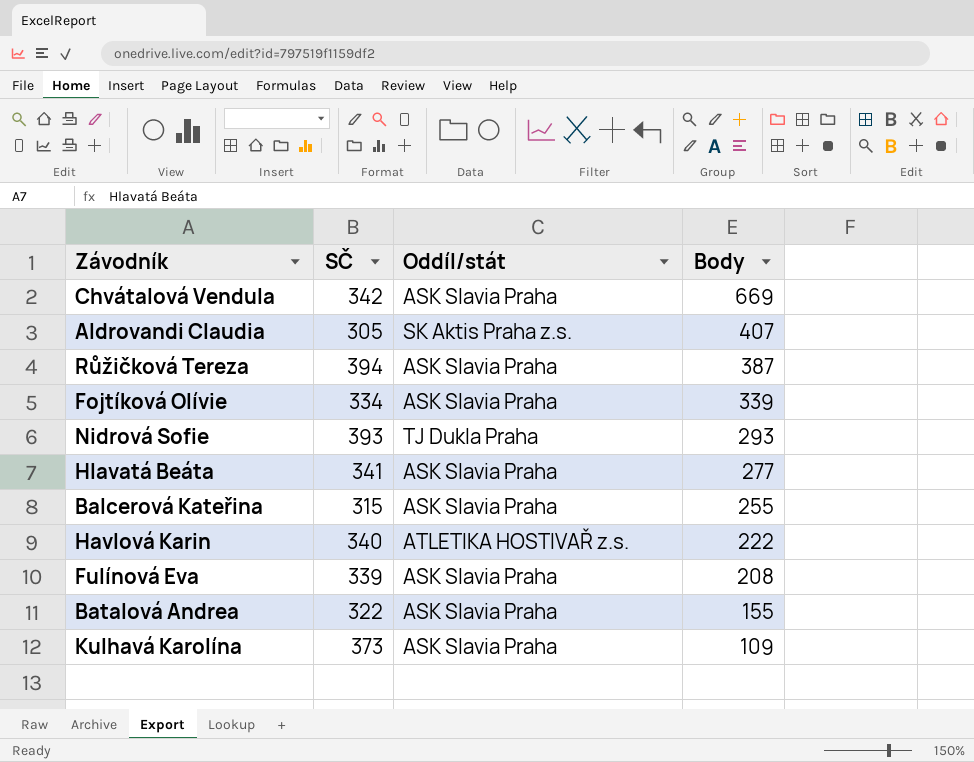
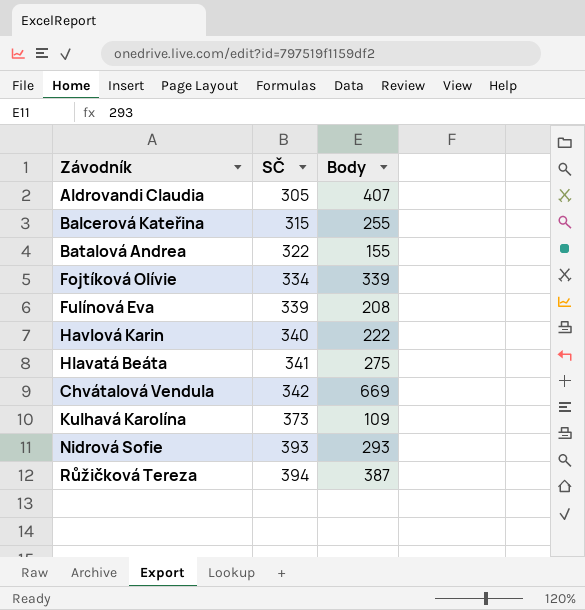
row order: Body descending -> SČ ascending
column Oddíl/stát | position: 3 -> none
Hlavatá Beáta | Body: 277 -> 275

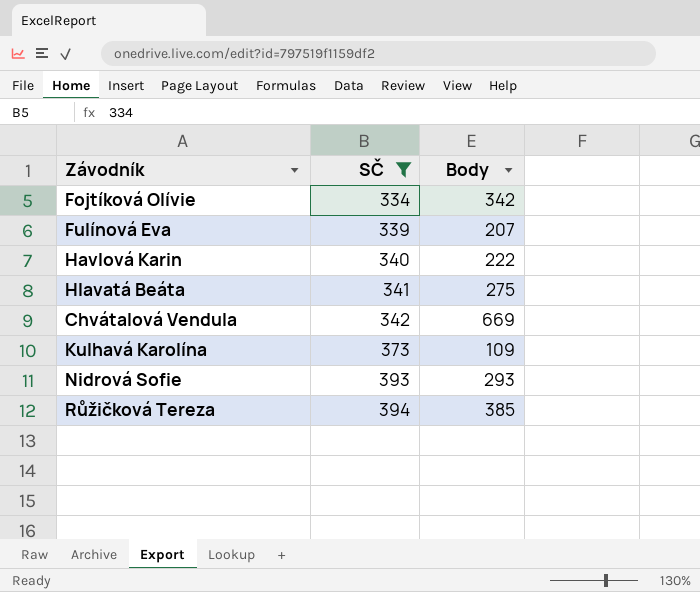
filter: none -> SČ >= 334
Fojtíková Olívie | Body: 339 -> 342
Fulínová Eva | Body: 208 -> 207
Růžičková Tereza | Body: 387 -> 385

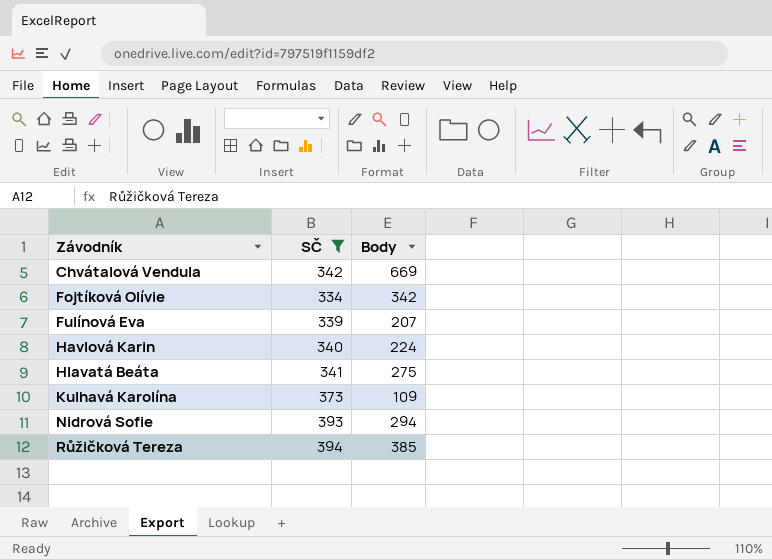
row order: SČ ascending -> Závodník ascending
Havlová Karin | Body: 222 -> 224
Nidrová Sofie | Body: 293 -> 294

